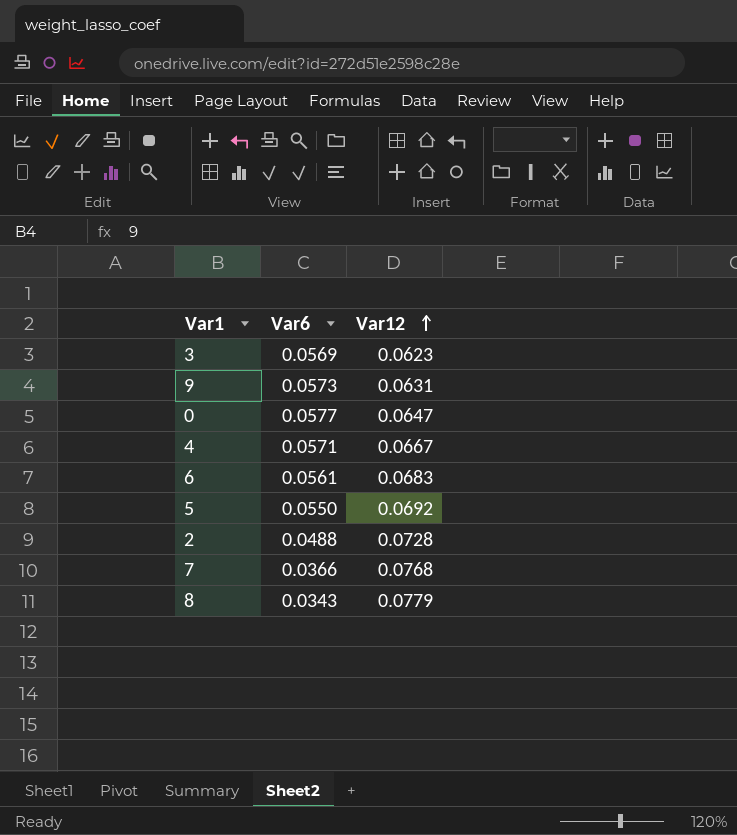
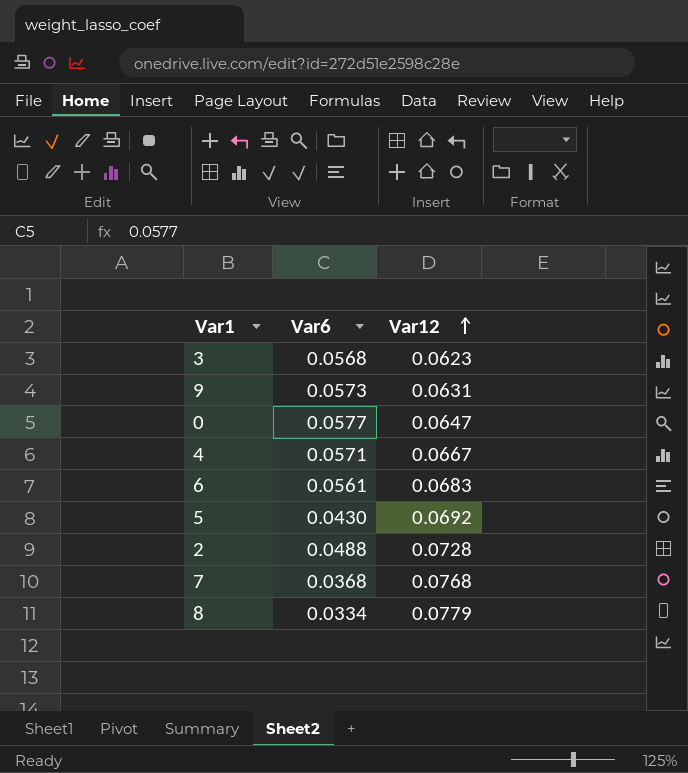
3 | Var6: 0.0569 -> 0.0568
5 | Var6: 0.0550 -> 0.0430
7 | Var6: 0.0366 -> 0.0368
8 | Var6: 0.0343 -> 0.0334

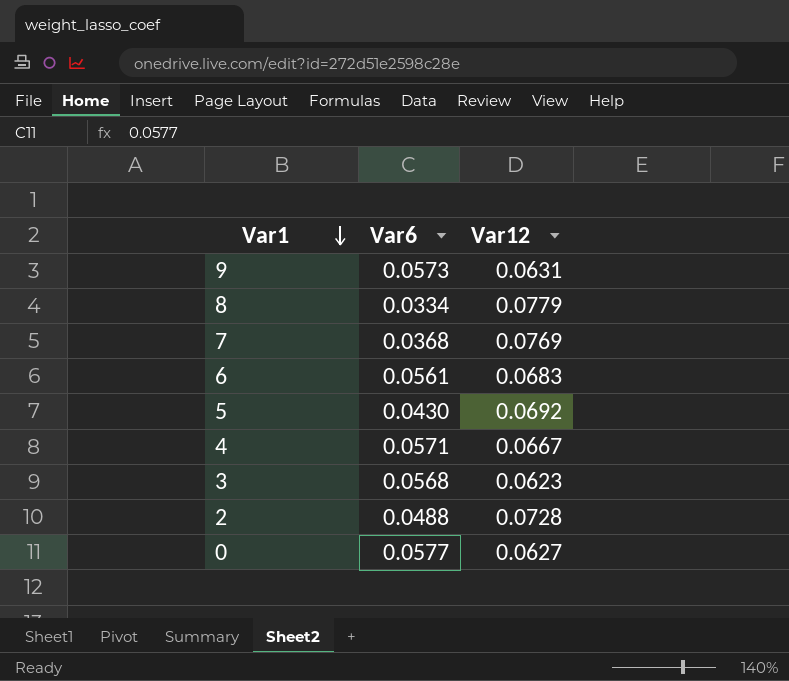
row order: Var12 ascending -> Var1 descending
7 | Var12: 0.0768 -> 0.0769
0 | Var12: 0.0647 -> 0.0627

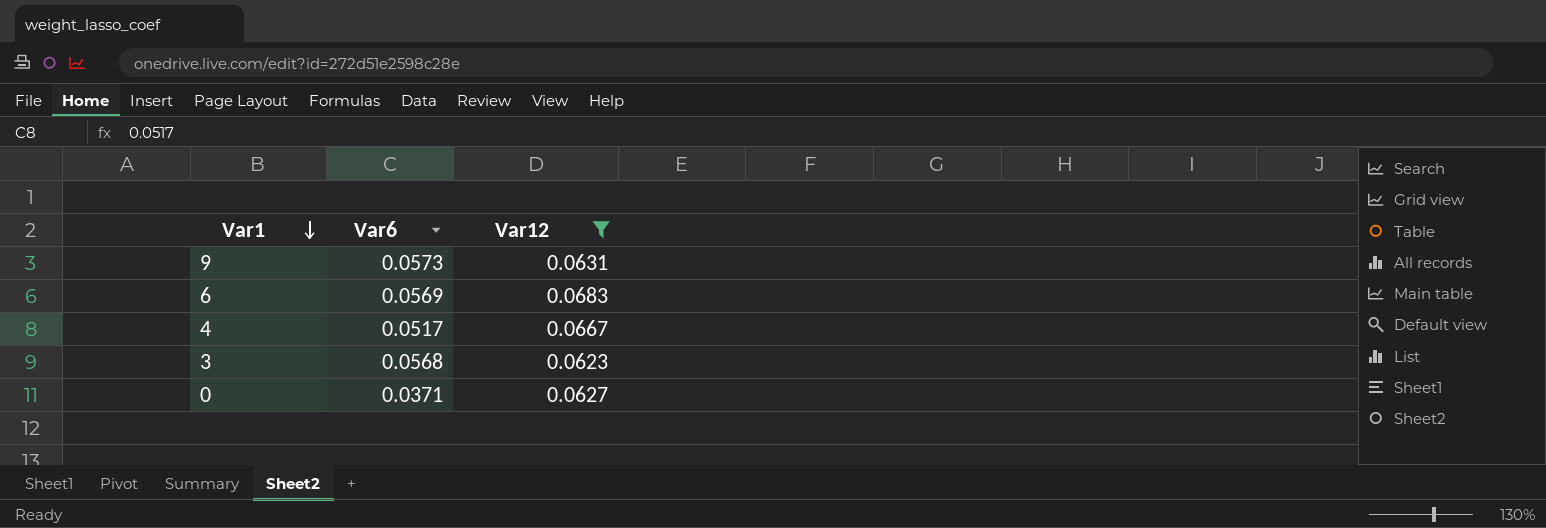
filter: none -> Var12 <= 0.0683
6 | Var6: 0.0561 -> 0.0569
4 | Var6: 0.0571 -> 0.0517
0 | Var6: 0.0577 -> 0.0371

